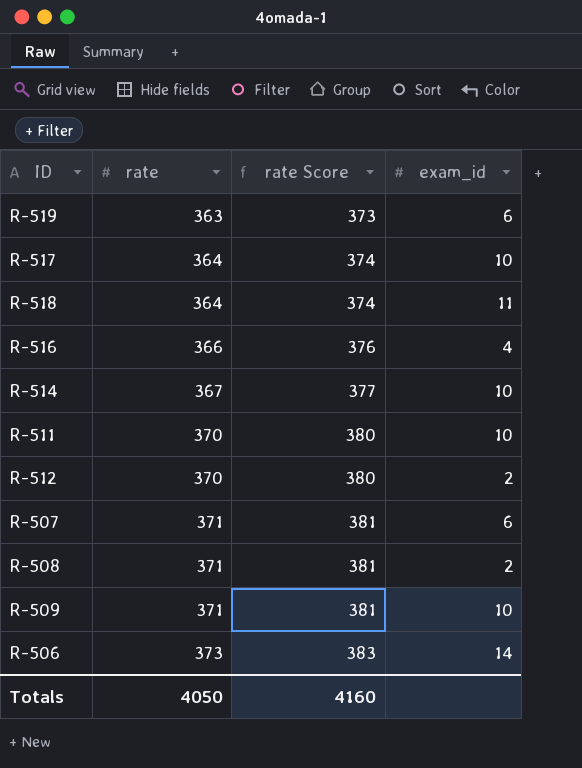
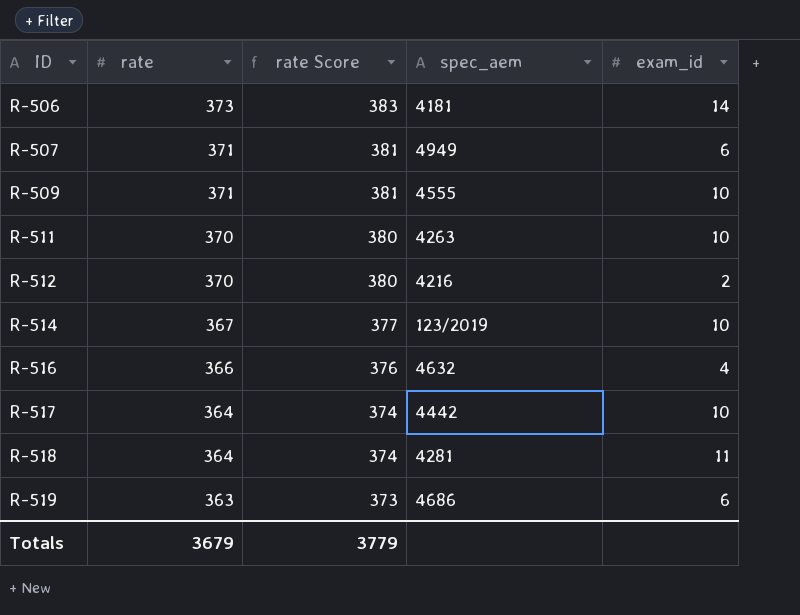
row order: rate ascending -> ID ascending
column spec_aem | position: none -> 4
row R-508: 371 | 381 | 2 -> none
Totals | rate: 4050 -> 3679
Totals | rate Score: 4160 -> 3779

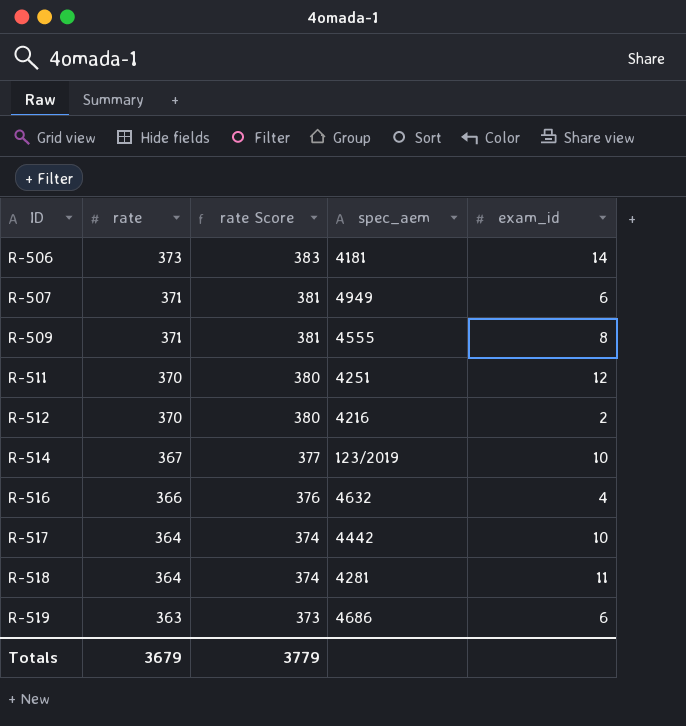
R-509 | exam_id: 10 -> 8
R-511 | spec_aem: 4263 -> 4251
R-511 | exam_id: 10 -> 12

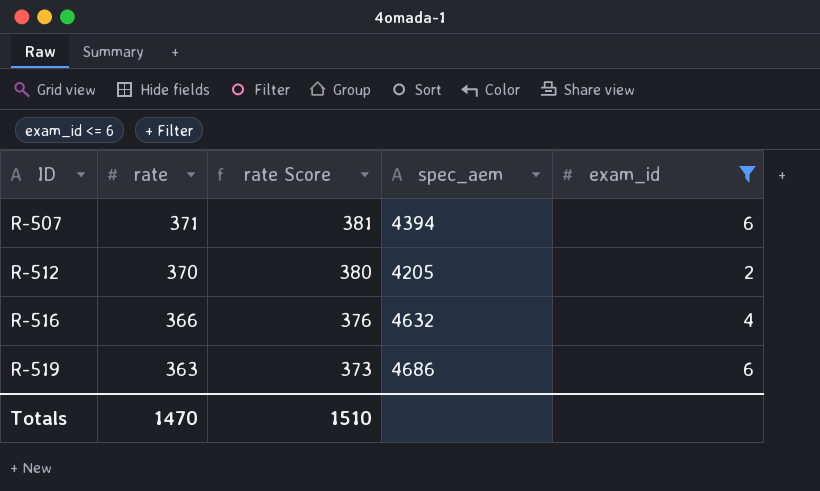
filter: none -> exam_id <= 6
R-507 | spec_aem: 4949 -> 4394
R-512 | spec_aem: 4216 -> 4205
Totals | rate: 3679 -> 1470
Totals | rate Score: 3779 -> 1510

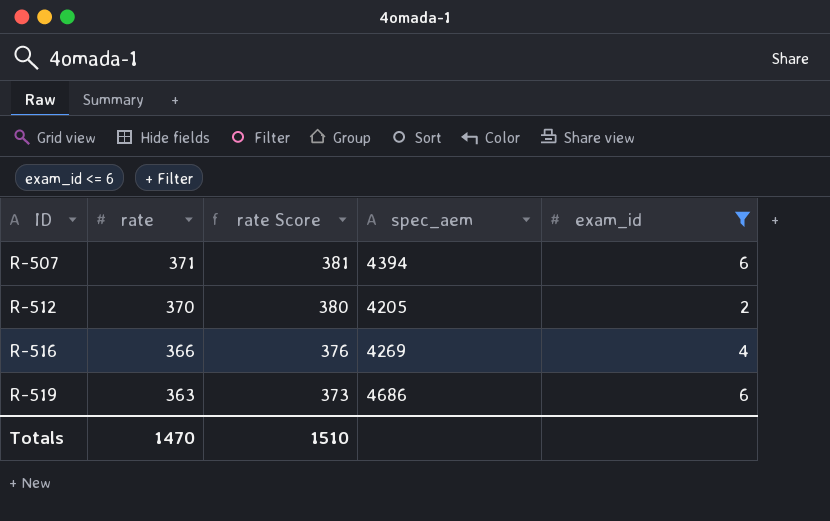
R-516 | spec_aem: 4632 -> 4269

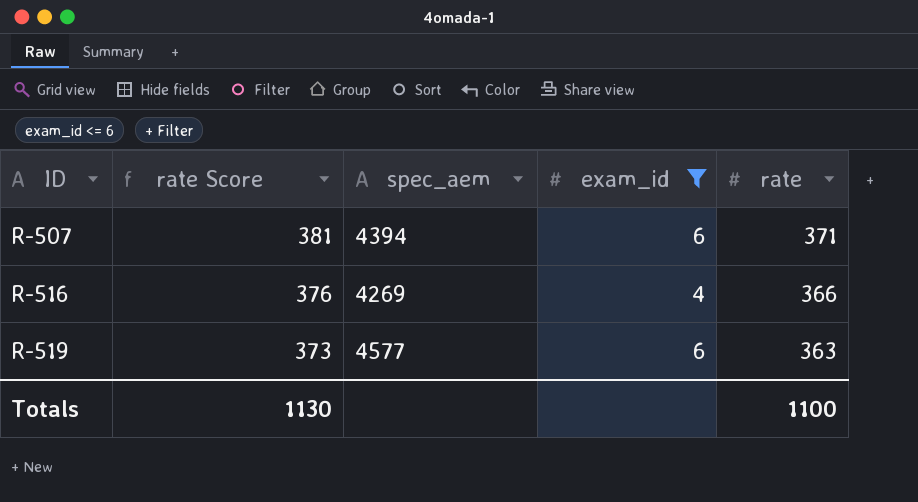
column rate | position: 2 -> 5
row R-512: 370 | 380 | 4205 | 2 -> none
R-519 | spec_aem: 4686 -> 4577
Totals | rate Score: 1510 -> 1130
Totals | rate: 1470 -> 1100

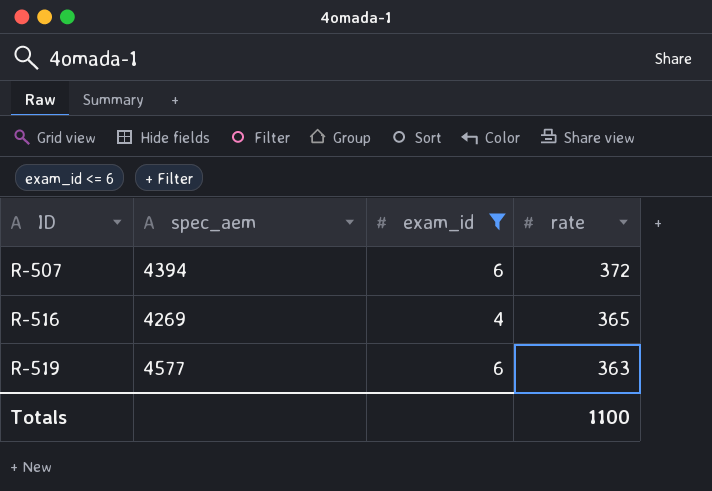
column rate Score | formula: [rate] + 10 -> none
R-507 | rate: 371 -> 372
R-516 | rate: 366 -> 365

